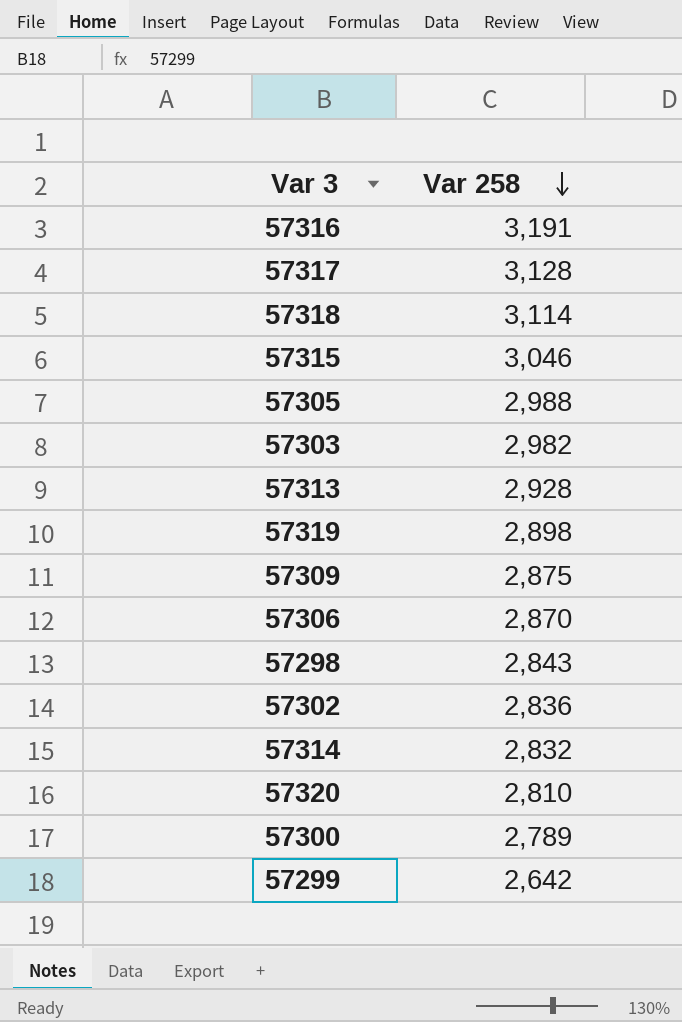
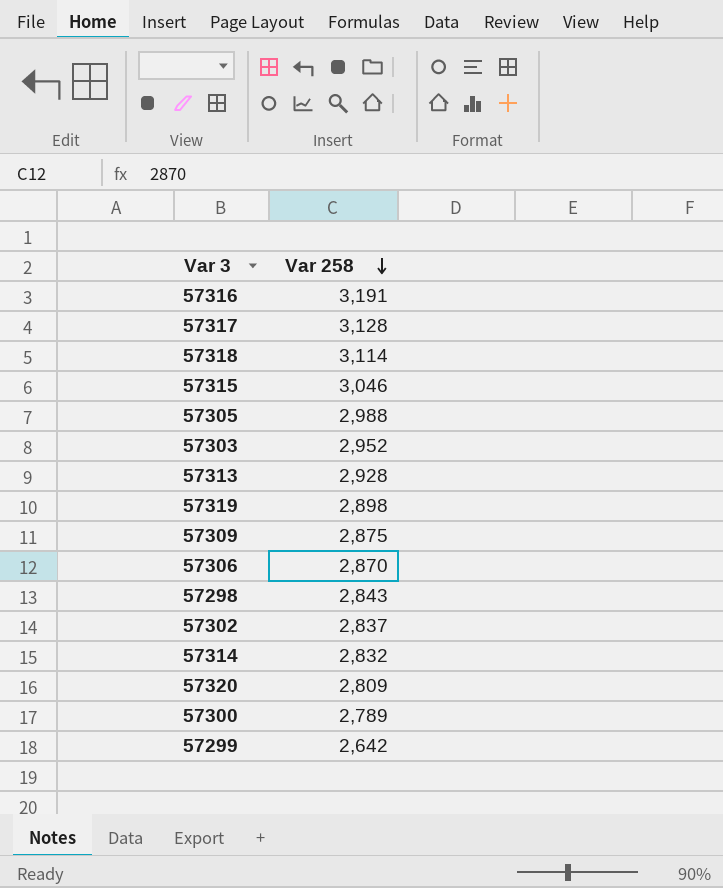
57303 | Var 258: 2,982 -> 2,952
57302 | Var 258: 2,836 -> 2,837
57320 | Var 258: 2,810 -> 2,809

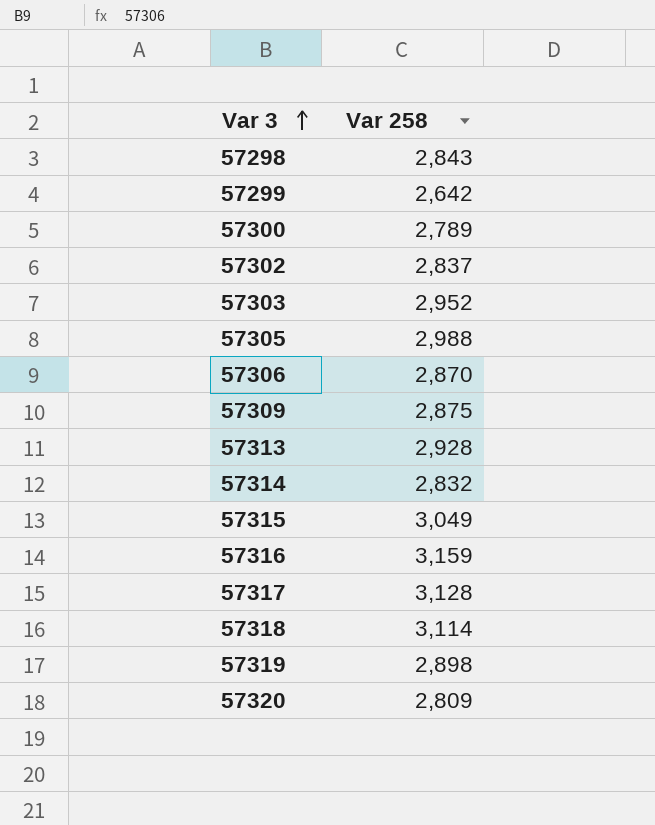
row order: Var 258 descending -> Var 3 ascending
57315 | Var 258: 3,046 -> 3,049
57316 | Var 258: 3,191 -> 3,159

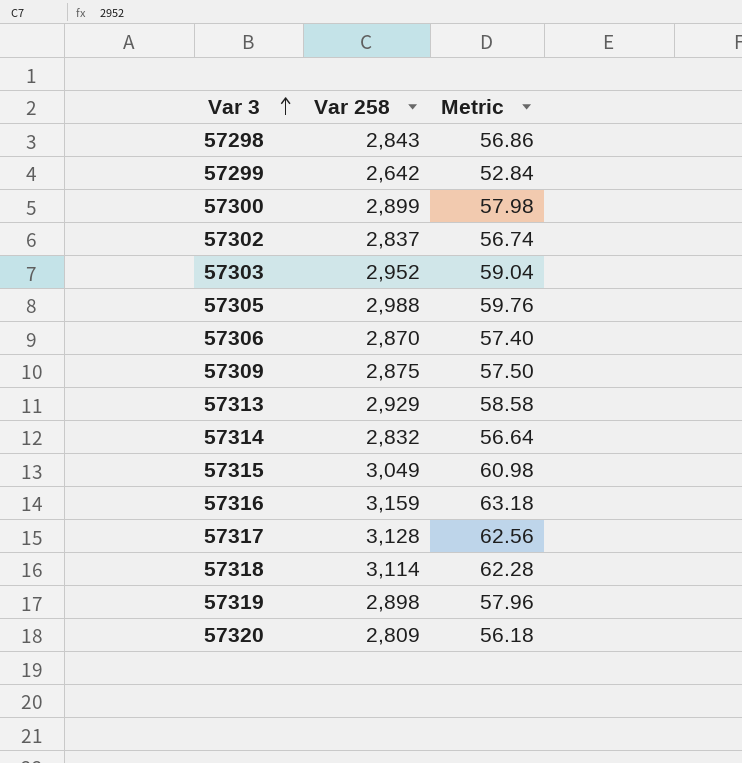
column Metric | formula: none -> [Var 258] * 0.02
57300 | Var 258: 2,789 -> 2,899
57313 | Var 258: 2,928 -> 2,929

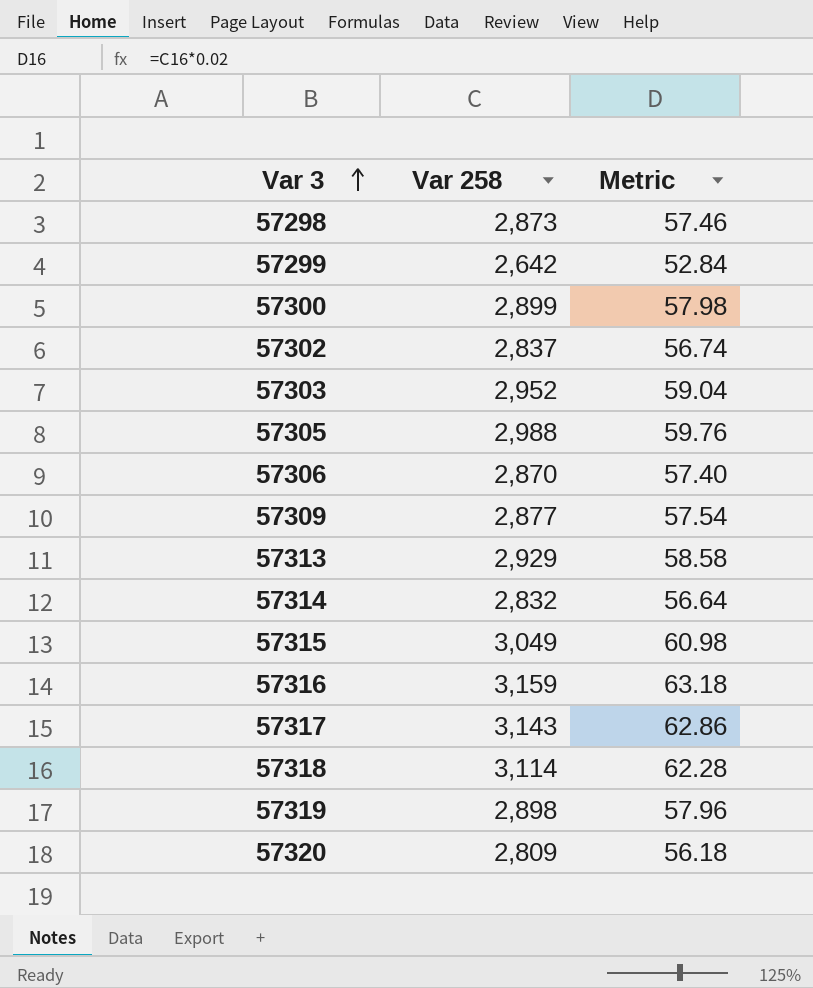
57298 | Var 258: 2,843 -> 2,873
57298 | Metric: 56.86 -> 57.46
57309 | Var 258: 2,875 -> 2,877
57309 | Metric: 57.50 -> 57.54
57317 | Var 258: 3,128 -> 3,143
57317 | Metric: 62.56 -> 62.86

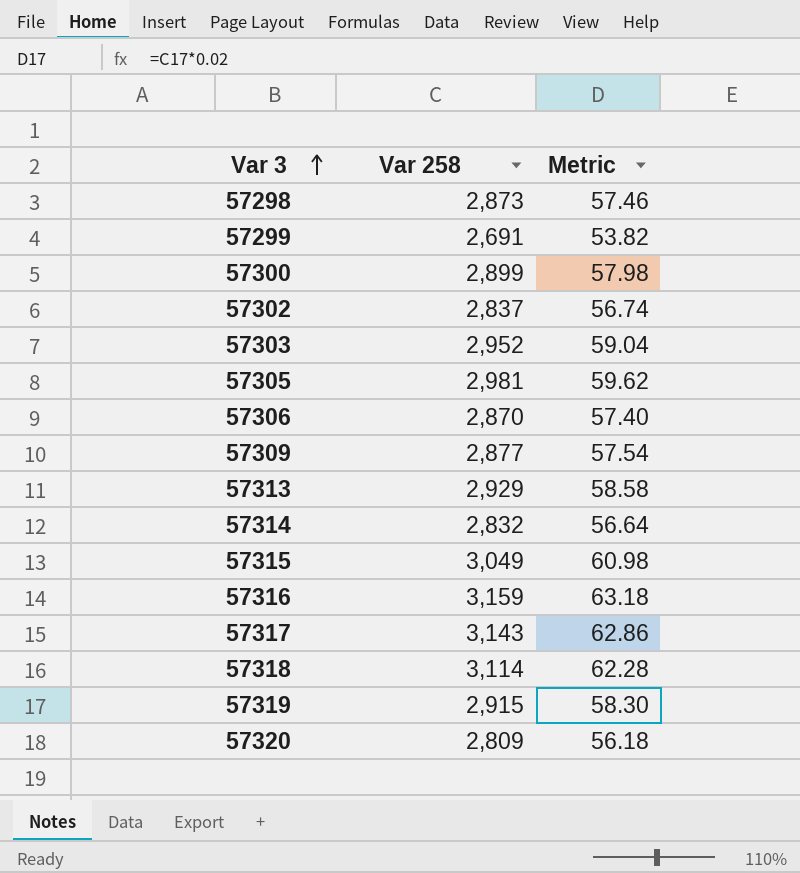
57299 | Var 258: 2,642 -> 2,691
57299 | Metric: 52.84 -> 53.82
57305 | Var 258: 2,988 -> 2,981
57305 | Metric: 59.76 -> 59.62
57319 | Var 258: 2,898 -> 2,915
57319 | Metric: 57.96 -> 58.30

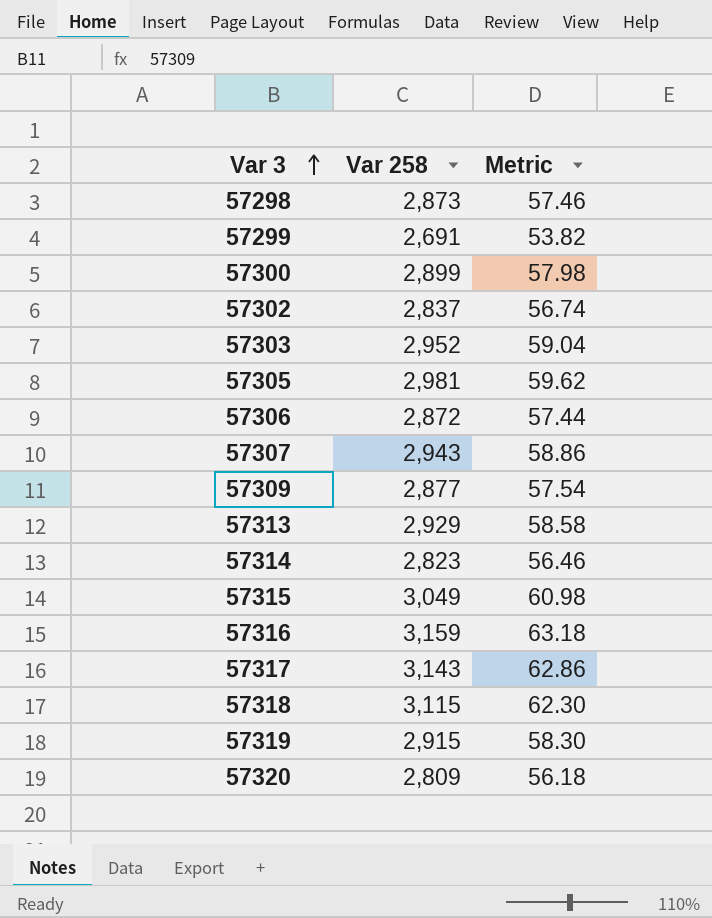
57306 | Var 258: 2,870 -> 2,872
57306 | Metric: 57.40 -> 57.44
row 57307: none -> 2,943 | 58.86
57314 | Var 258: 2,832 -> 2,823
57314 | Metric: 56.64 -> 56.46
57318 | Var 258: 3,114 -> 3,115
57318 | Metric: 62.28 -> 62.30

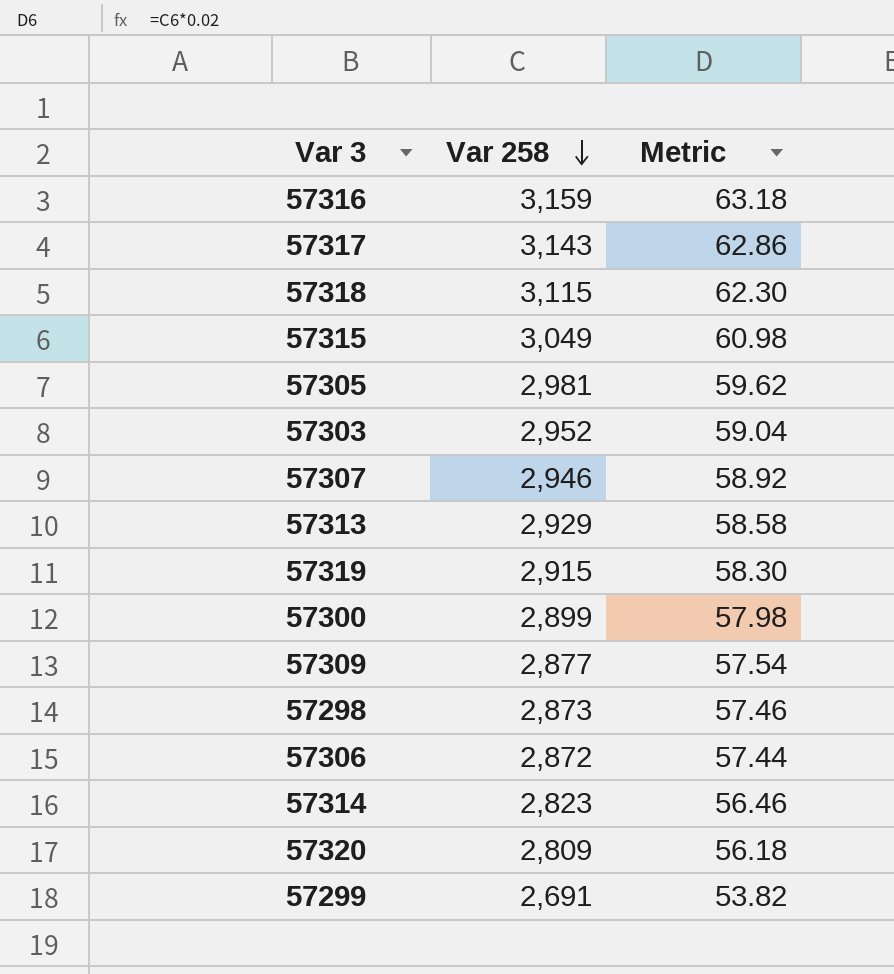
row order: Var 3 ascending -> Var 258 descending
row 57302: 2,837 | 56.74 -> none
57307 | Var 258: 2,943 -> 2,946
57307 | Metric: 58.86 -> 58.92

